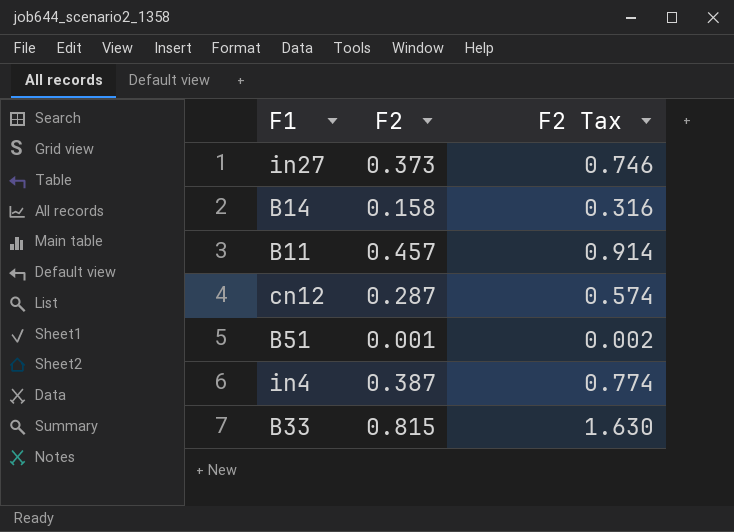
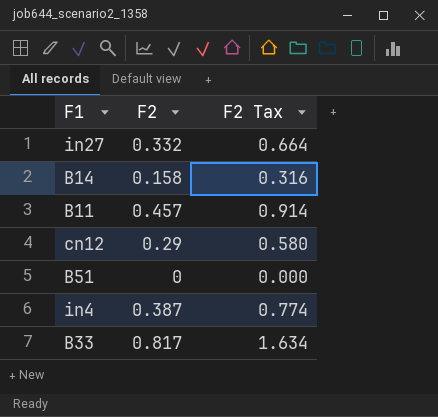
in27 | F2: 0.373 -> 0.332
in27 | F2 Tax: 0.746 -> 0.664
cn12 | F2: 0.287 -> 0.29
cn12 | F2 Tax: 0.574 -> 0.580
B51 | F2: 0.001 -> 0
B51 | F2 Tax: 0.002 -> 0.000
B33 | F2: 0.815 -> 0.817
B33 | F2 Tax: 1.630 -> 1.634

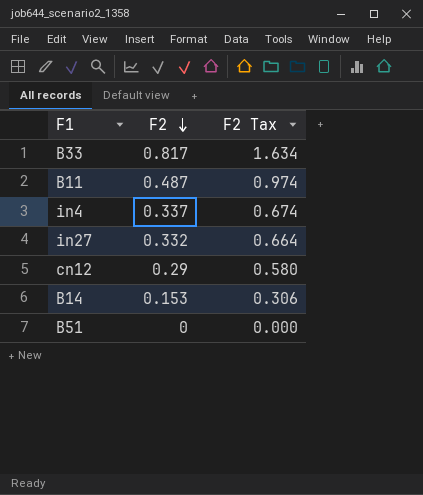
row order: none -> F2 descending
B11 | F2: 0.457 -> 0.487
B11 | F2 Tax: 0.914 -> 0.974
in4 | F2: 0.387 -> 0.337
in4 | F2 Tax: 0.774 -> 0.674
B14 | F2: 0.158 -> 0.153
B14 | F2 Tax: 0.316 -> 0.306

